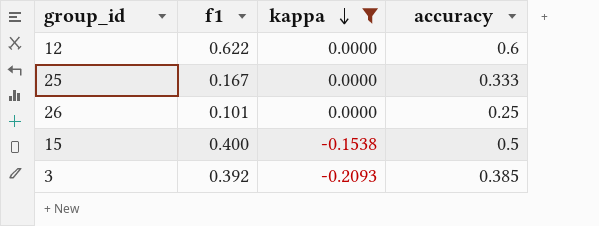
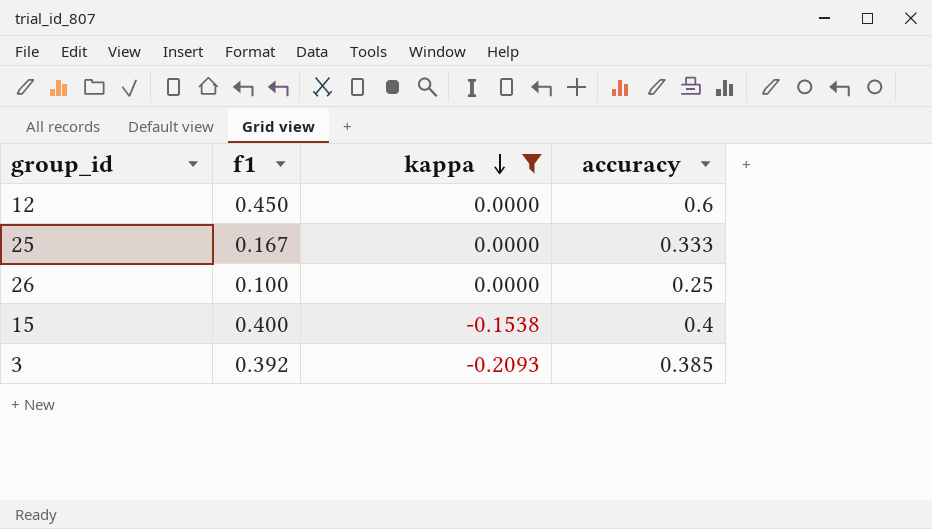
12 | f1: 0.622 -> 0.450
26 | f1: 0.101 -> 0.100
15 | accuracy: 0.5 -> 0.4

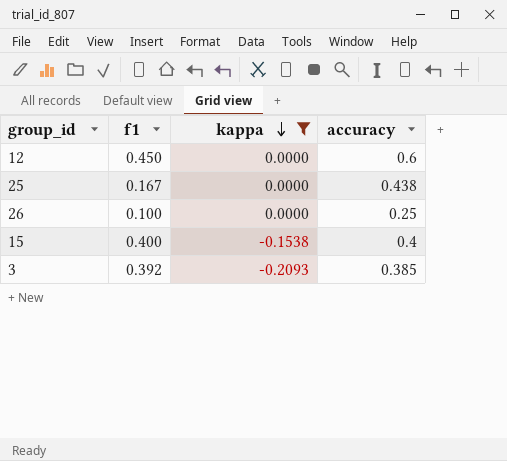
25 | accuracy: 0.333 -> 0.438

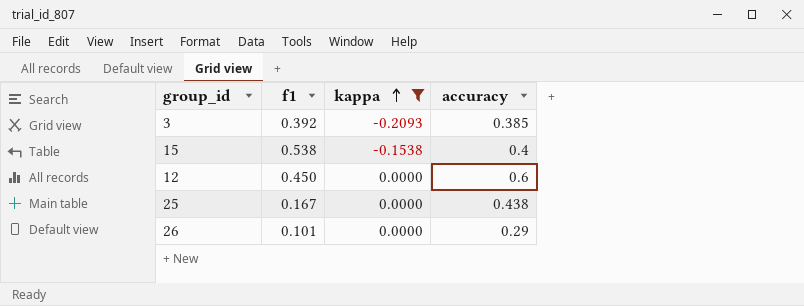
row order: kappa descending -> kappa ascending
15 | f1: 0.400 -> 0.538
26 | f1: 0.100 -> 0.101
26 | accuracy: 0.25 -> 0.29

